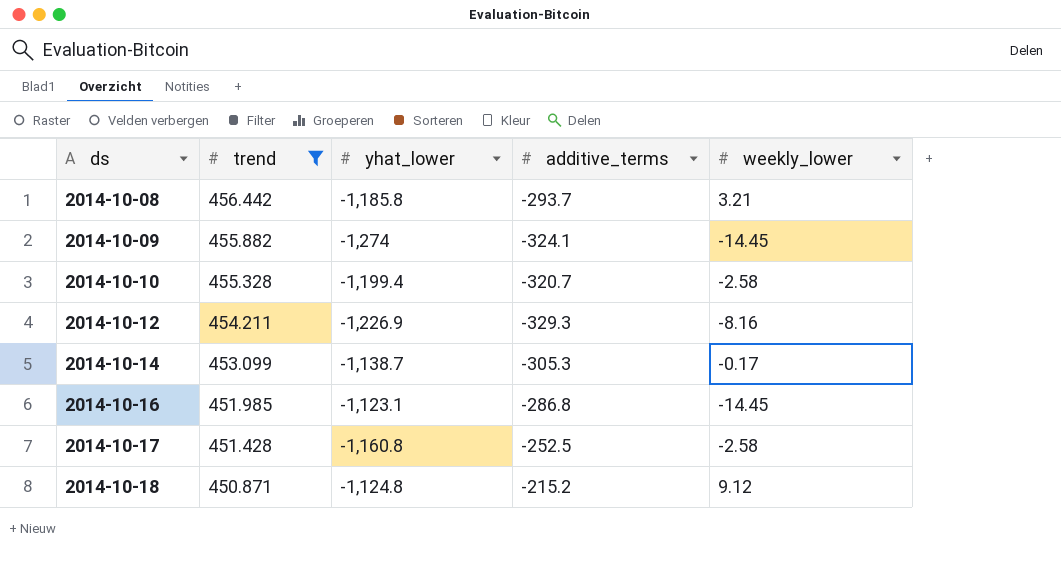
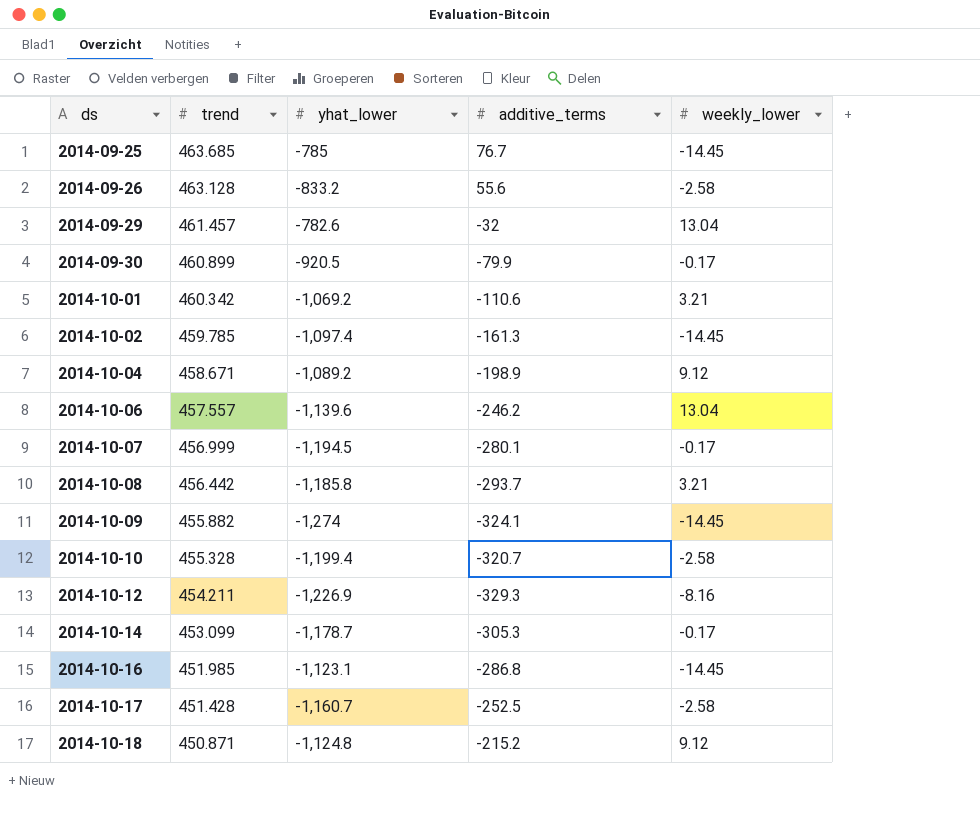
filter: trend <= 456.442 -> none
2014-10-14 | yhat_lower: -1,138.7 -> -1,178.7
2014-10-17 | yhat_lower: -1,160.8 -> -1,160.7

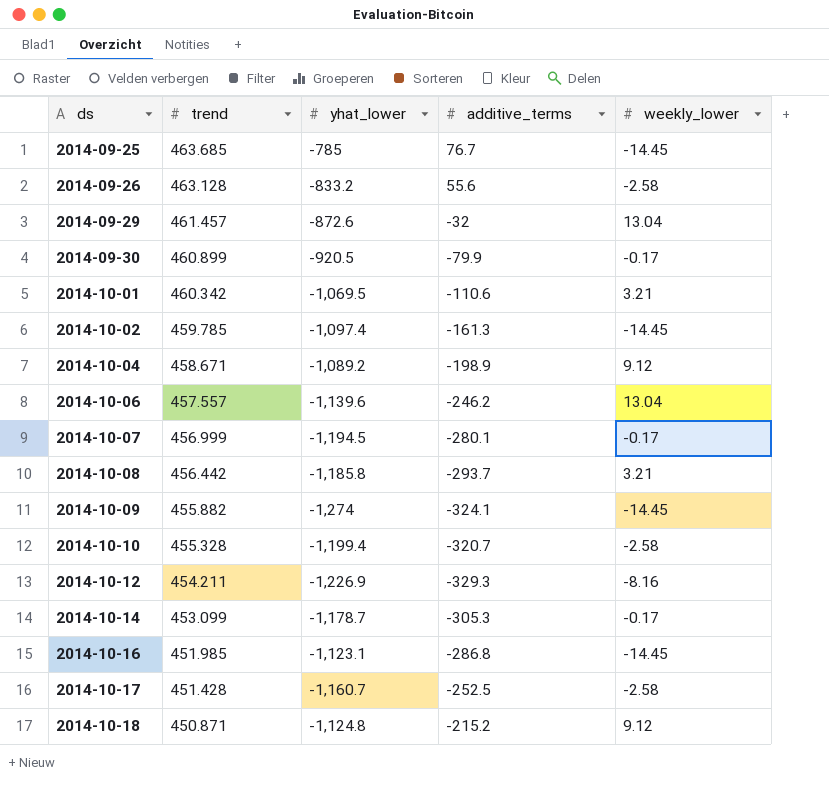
2014-09-29 | yhat_lower: -782.6 -> -872.6
2014-10-01 | yhat_lower: -1,069.2 -> -1,069.5

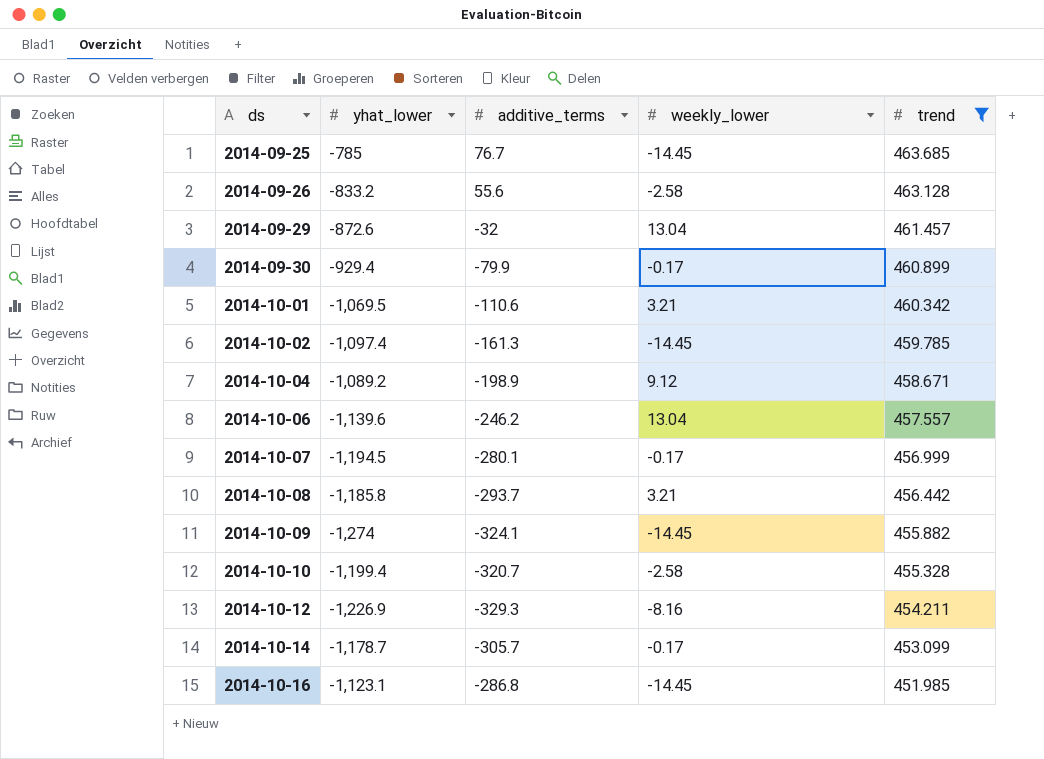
filter: none -> trend >= 451.985
column trend | position: 2 -> 5
2014-09-30 | yhat_lower: -920.5 -> -929.4
2014-10-14 | additive_terms: -305.3 -> -305.7

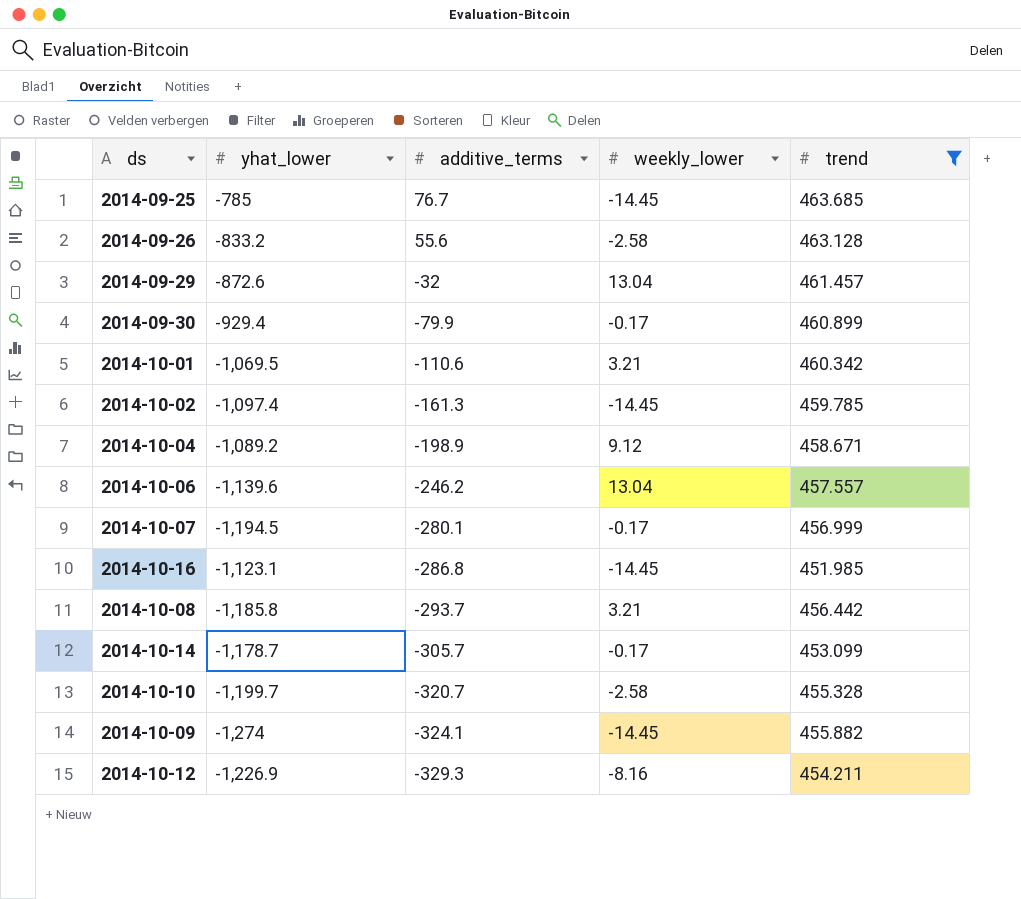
row order: ds ascending -> additive_terms descending
2014-10-10 | yhat_lower: -1,199.4 -> -1,199.7

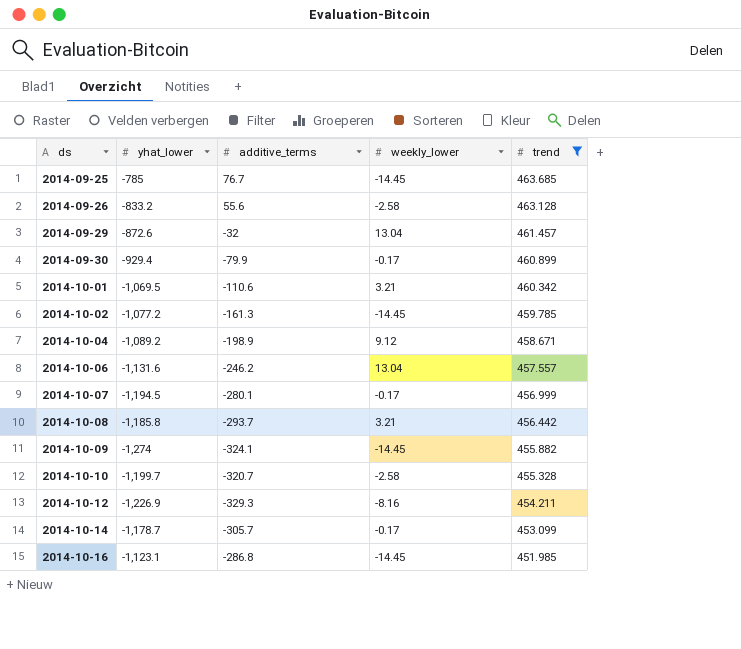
row order: additive_terms descending -> ds ascending
2014-10-02 | yhat_lower: -1,097.4 -> -1,077.2
2014-10-06 | yhat_lower: -1,139.6 -> -1,131.6

